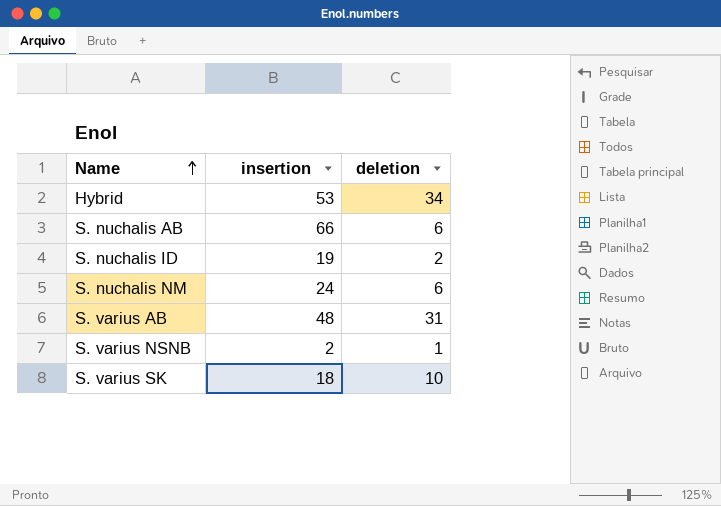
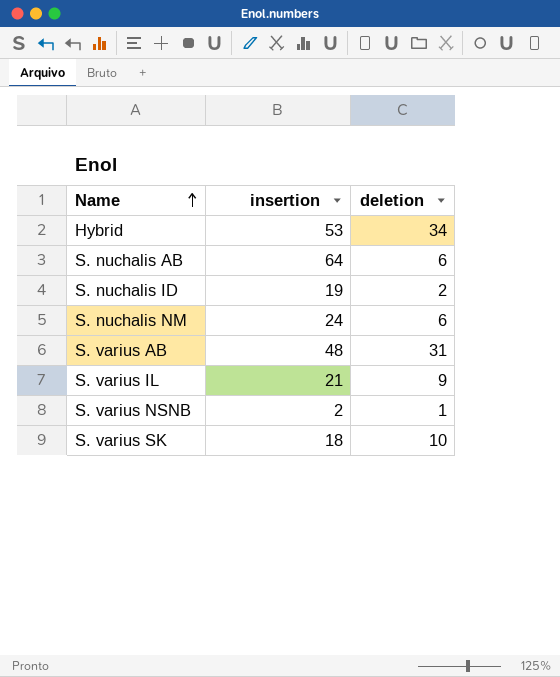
S. nuchalis AB | insertion: 66 -> 64
row S. varius IL: none -> 21 | 9

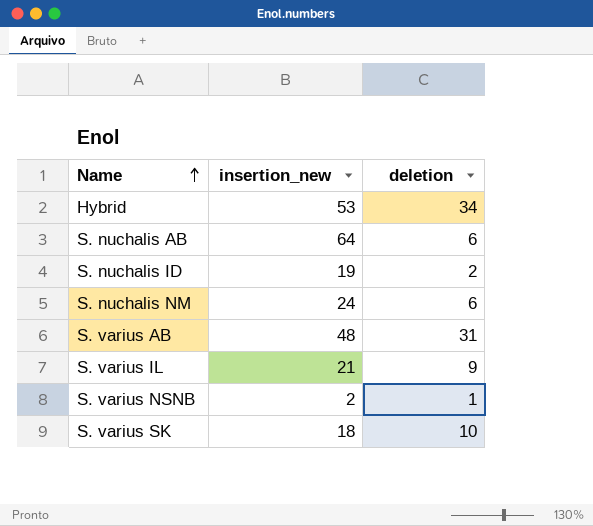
column name: insertion -> insertion_new

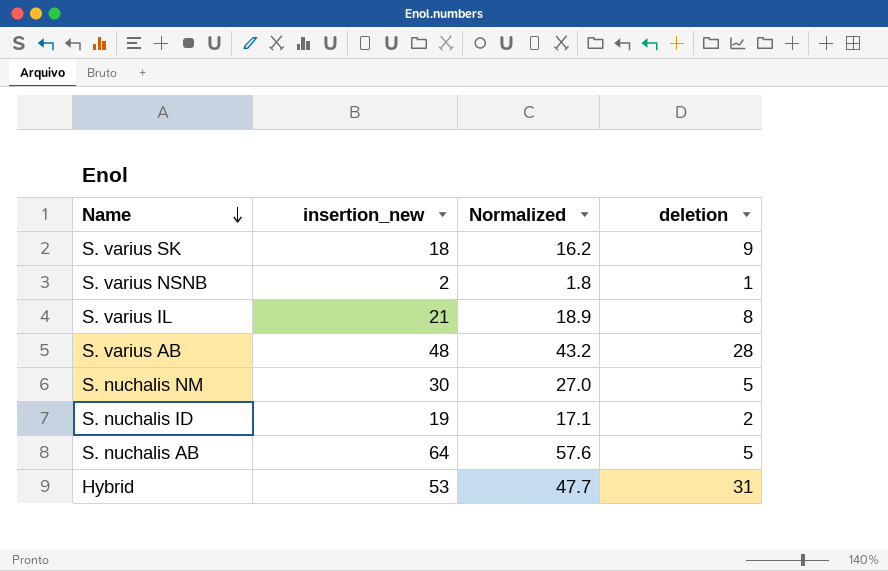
row order: Name ascending -> Name descending
column Normalized | formula: none -> [insertion_new] * 0.9
S. varius SK | deletion: 10 -> 9
S. varius IL | deletion: 9 -> 8
S. varius AB | deletion: 31 -> 28
S. nuchalis NM | insertion_new: 24 -> 30
S. nuchalis NM | deletion: 6 -> 5
S. nuchalis AB | deletion: 6 -> 5
Hybrid | deletion: 34 -> 31

